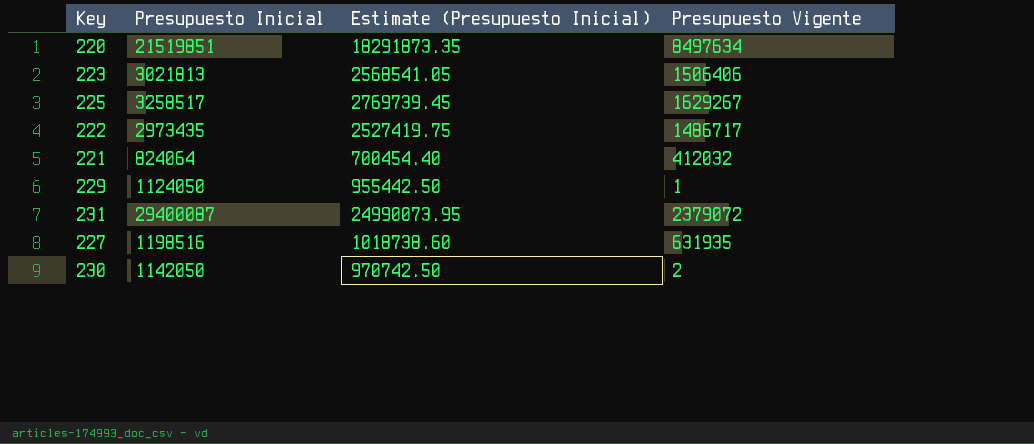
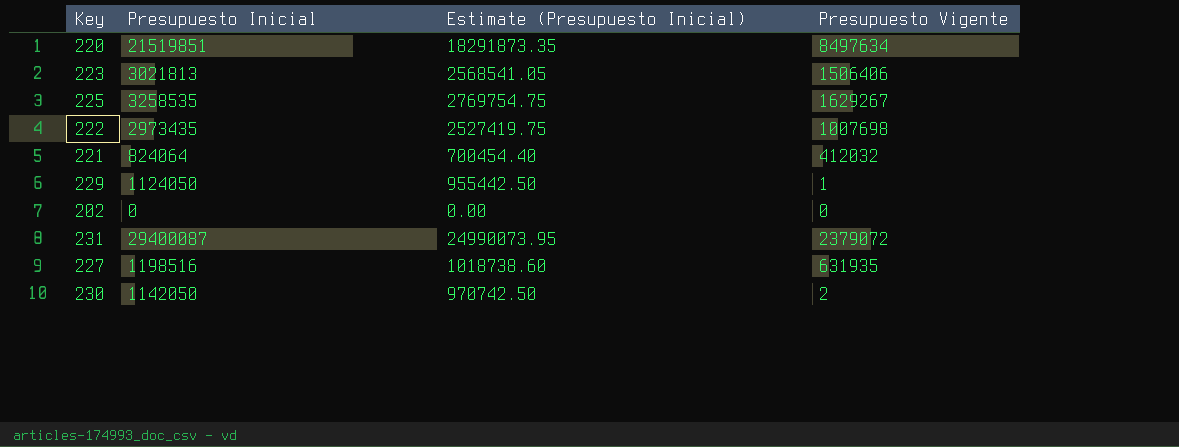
225 | Presupuesto Inicial: 3258517 -> 3258535
225 | Estimate (Presupuesto Inicial): 2769739.45 -> 2769754.75
222 | Presupuesto Vigente: 1486717 -> 1007698
row 202: none -> 0 | 0.00 | 0

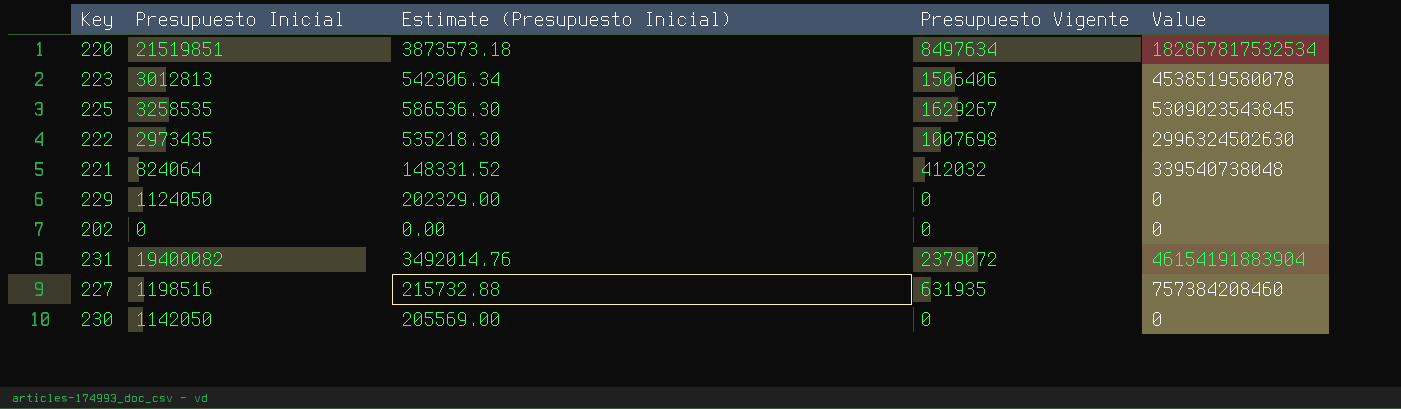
column Estimate (Presupuesto Inicial) | formula: [Presupuesto Inicial] * 0.85 -> [Presupuesto Inicial] * 0.18
column Value | formula: none -> [Presupuesto Inicial] * [Presupuesto Vigente]
223 | Presupuesto Inicial: 3021813 -> 3012813
229 | Presupuesto Vigente: 1 -> 0
231 | Presupuesto Inicial: 29400087 -> 19400082
230 | Presupuesto Vigente: 2 -> 0

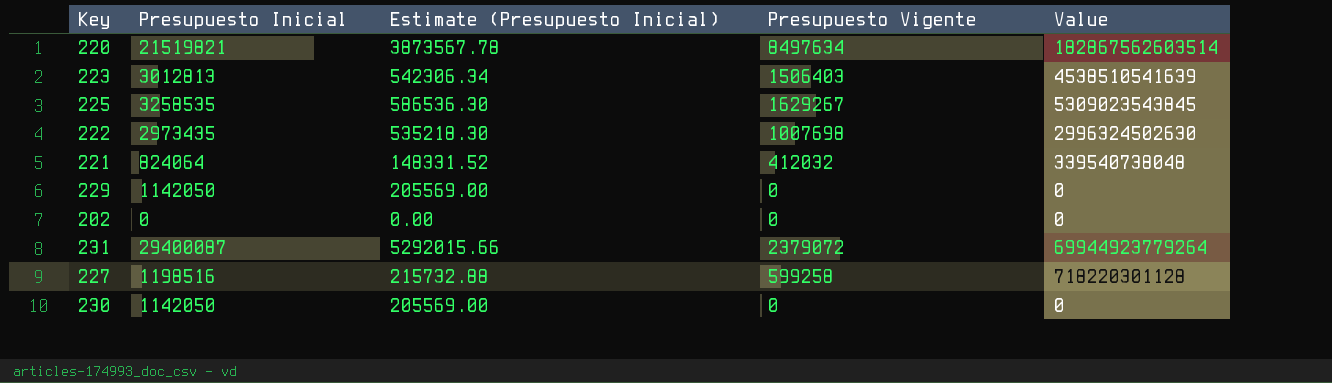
220 | Presupuesto Inicial: 21519851 -> 21519821
220 | Estimate (Presupuesto Inicial): 3873573.18 -> 3873567.78
220 | Value: 182867817532534 -> 182867562603514
223 | Presupuesto Vigente: 1506406 -> 1506403
223 | Value: 4538519580078 -> 4538510541639
229 | Presupuesto Inicial: 1124050 -> 1142050
229 | Estimate (Presupuesto Inicial): 202329.00 -> 205569.00
231 | Presupuesto Inicial: 19400082 -> 29400087
231 | Estimate (Presupuesto Inicial): 3492014.76 -> 5292015.66
231 | Value: 46154191883904 -> 69944923779264
227 | Presupuesto Vigente: 631935 -> 599258
227 | Value: 757384208460 -> 718220301128

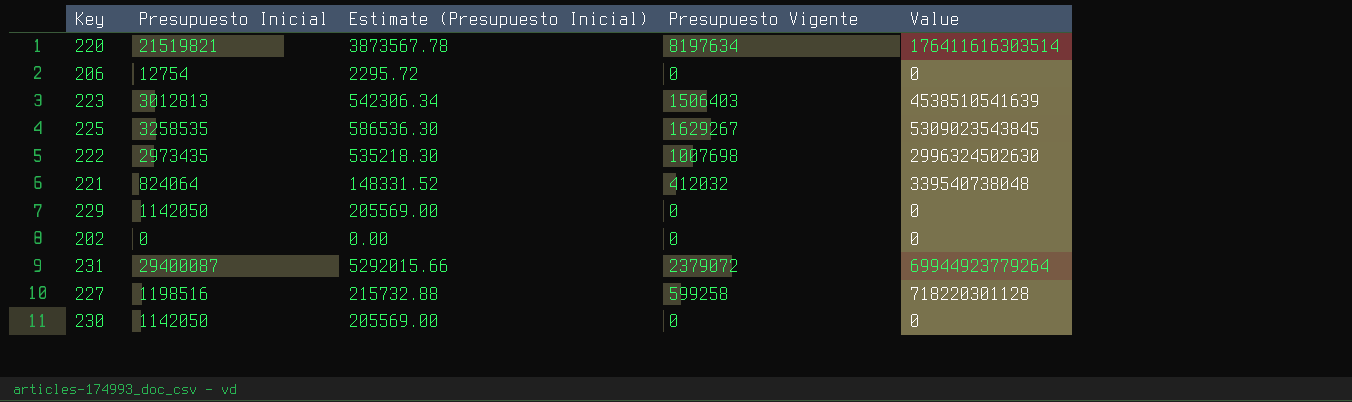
220 | Presupuesto Vigente: 8497634 -> 8197634
220 | Value: 182867562603514 -> 176411616303514
row 206: none -> 12754 | 2295.72 | 0 | 0

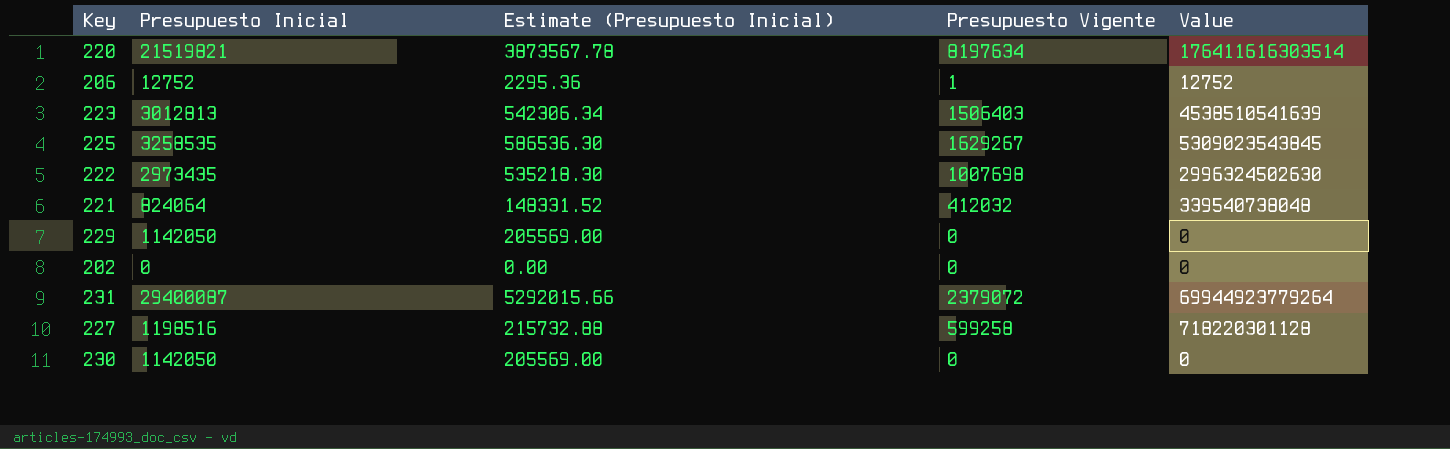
206 | Presupuesto Inicial: 12754 -> 12752
206 | Estimate (Presupuesto Inicial): 2295.72 -> 2295.36
206 | Presupuesto Vigente: 0 -> 1
206 | Value: 0 -> 12752

